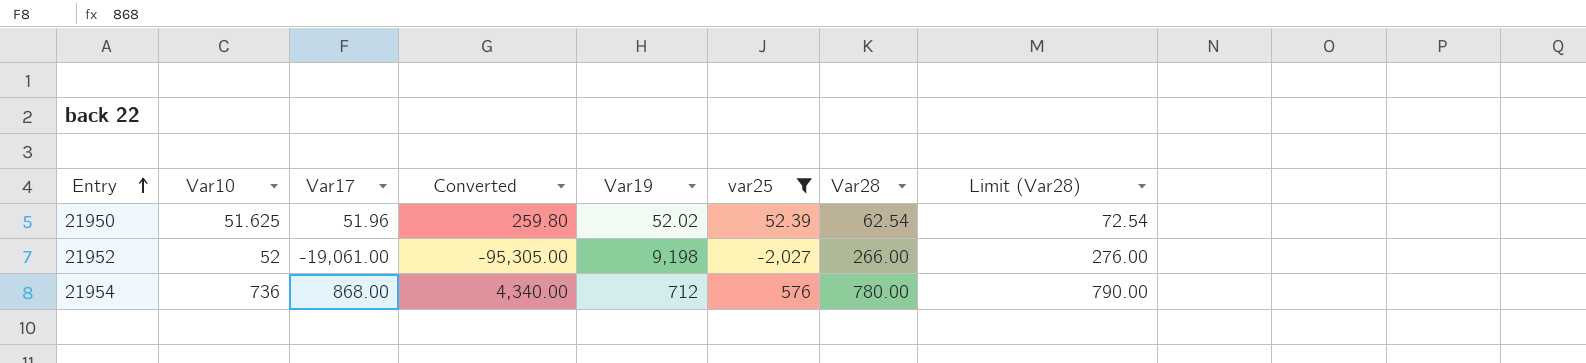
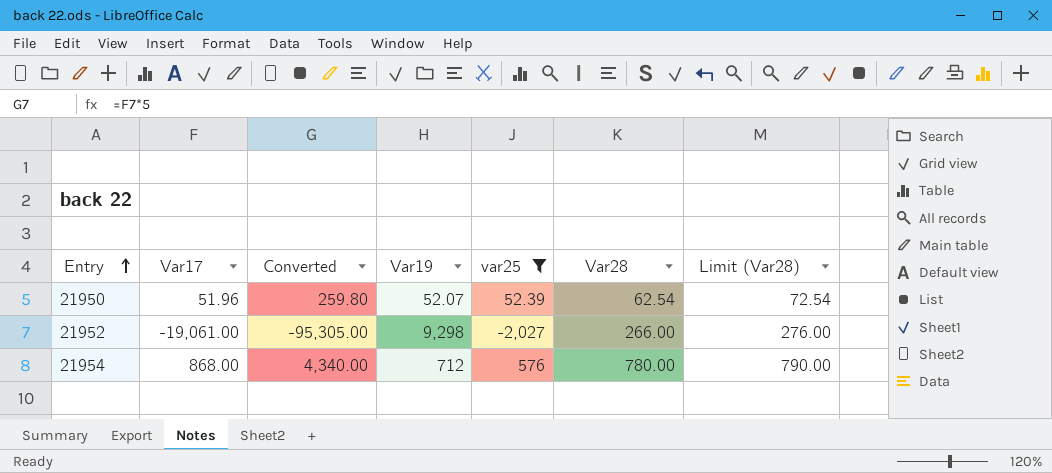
column Var10 | position: 2 -> none
21950 | Var19: 52.02 -> 52.07
21952 | Var19: 9,198 -> 9,298

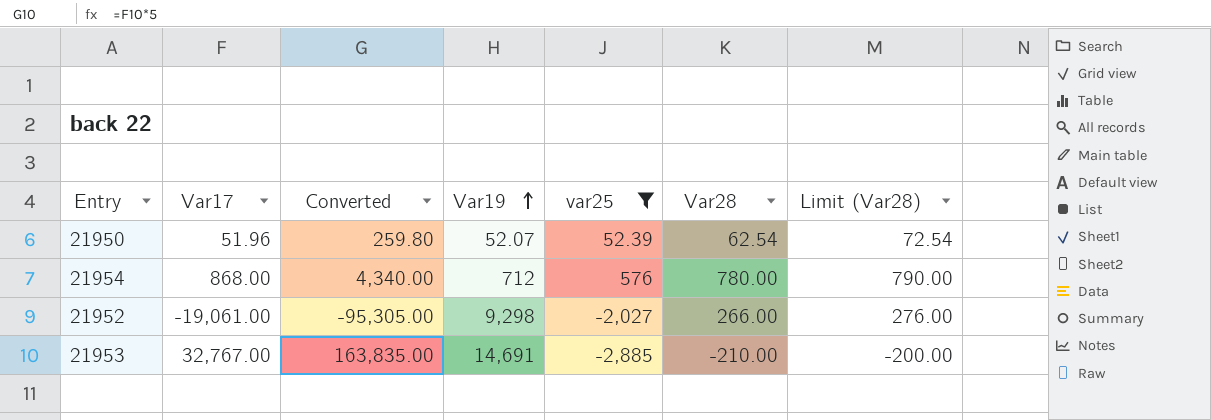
row order: Entry ascending -> Var19 ascending
row 21953: none -> 32,767.00 | 163,835.00 | 14,691 | -2,885 | -210.00 | -200.00

